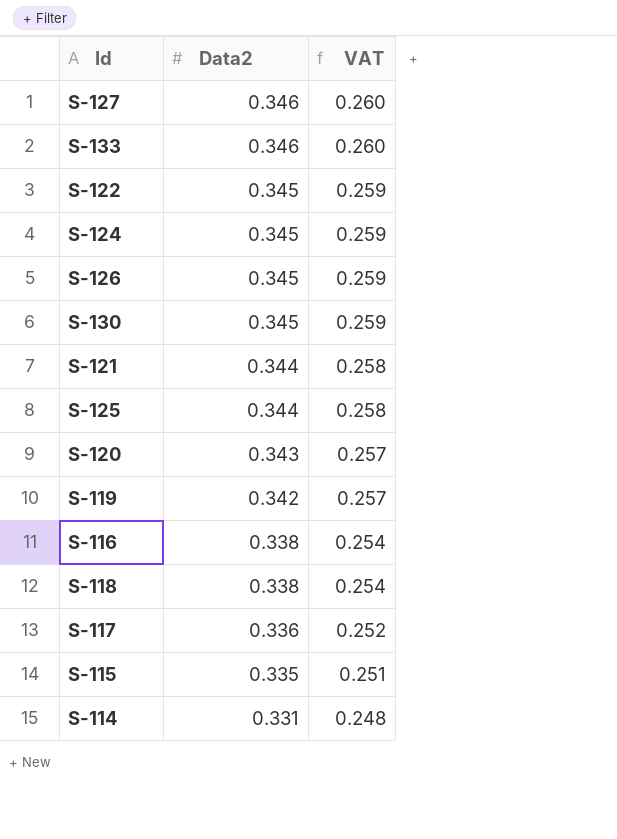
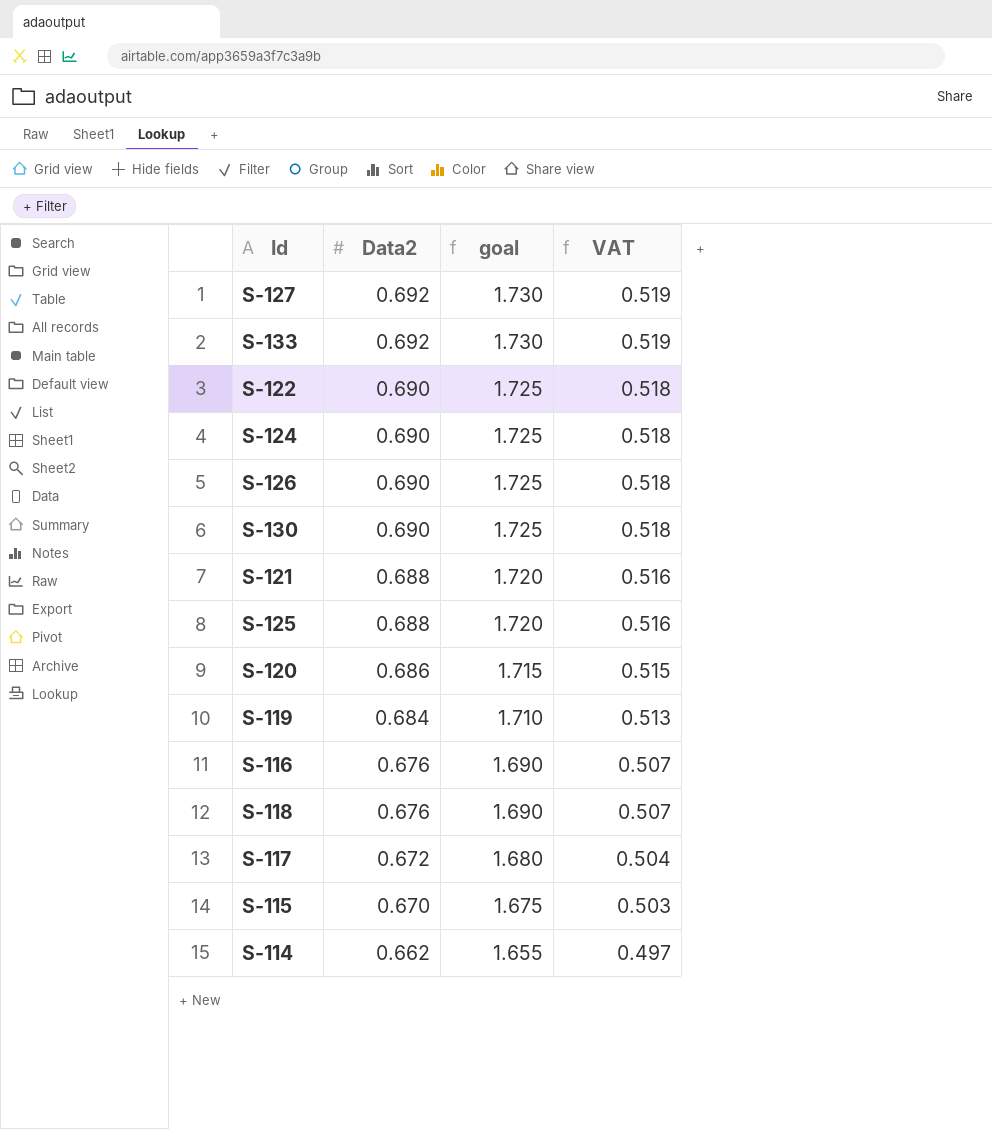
column goal | formula: none -> [Data2] * 2.5
S-127 | Data2: 0.346 -> 0.692
S-127 | VAT: 0.260 -> 0.519
S-133 | Data2: 0.346 -> 0.692
S-133 | VAT: 0.260 -> 0.519
S-122 | Data2: 0.345 -> 0.690
S-122 | VAT: 0.259 -> 0.518
S-124 | Data2: 0.345 -> 0.690
S-124 | VAT: 0.259 -> 0.518
S-126 | Data2: 0.345 -> 0.690
S-126 | VAT: 0.259 -> 0.518
S-130 | Data2: 0.345 -> 0.690
S-130 | VAT: 0.259 -> 0.518
S-121 | Data2: 0.344 -> 0.688
S-121 | VAT: 0.258 -> 0.516
S-125 | Data2: 0.344 -> 0.688
S-125 | VAT: 0.258 -> 0.516
S-120 | Data2: 0.343 -> 0.686
S-120 | VAT: 0.257 -> 0.515
S-119 | Data2: 0.342 -> 0.684
S-119 | VAT: 0.257 -> 0.513
S-116 | Data2: 0.338 -> 0.676
S-116 | VAT: 0.254 -> 0.507
S-118 | Data2: 0.338 -> 0.676
S-118 | VAT: 0.254 -> 0.507
S-117 | Data2: 0.336 -> 0.672
S-117 | VAT: 0.252 -> 0.504
S-115 | Data2: 0.335 -> 0.670
S-115 | VAT: 0.251 -> 0.503
S-114 | Data2: 0.331 -> 0.662
S-114 | VAT: 0.248 -> 0.497

